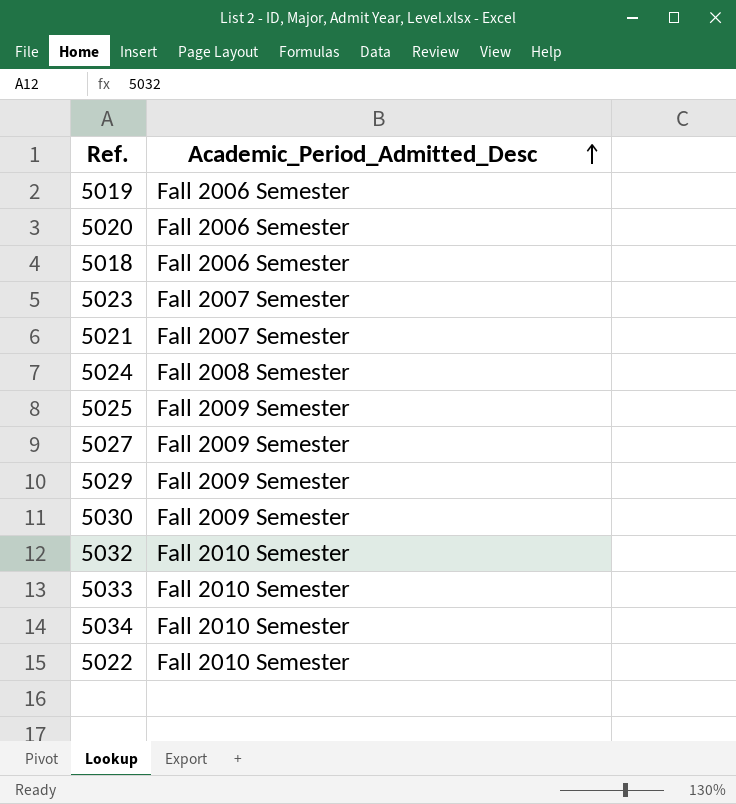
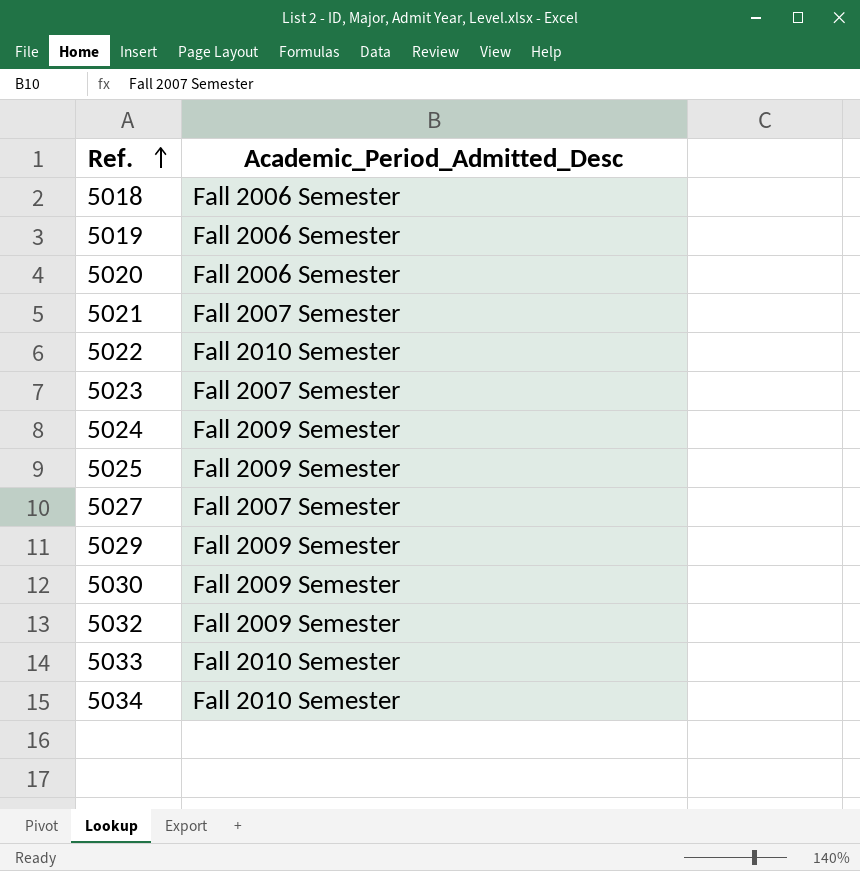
row order: Academic_Period_Admitted_Desc ascending -> Ref. ascending
5024 | Academic_Period_Admitted_Desc: Fall 2008 Semester -> Fall 2009 Semester
5027 | Academic_Period_Admitted_Desc: Fall 2009 Semester -> Fall 2007 Semester
5032 | Academic_Period_Admitted_Desc: Fall 2010 Semester -> Fall 2009 Semester

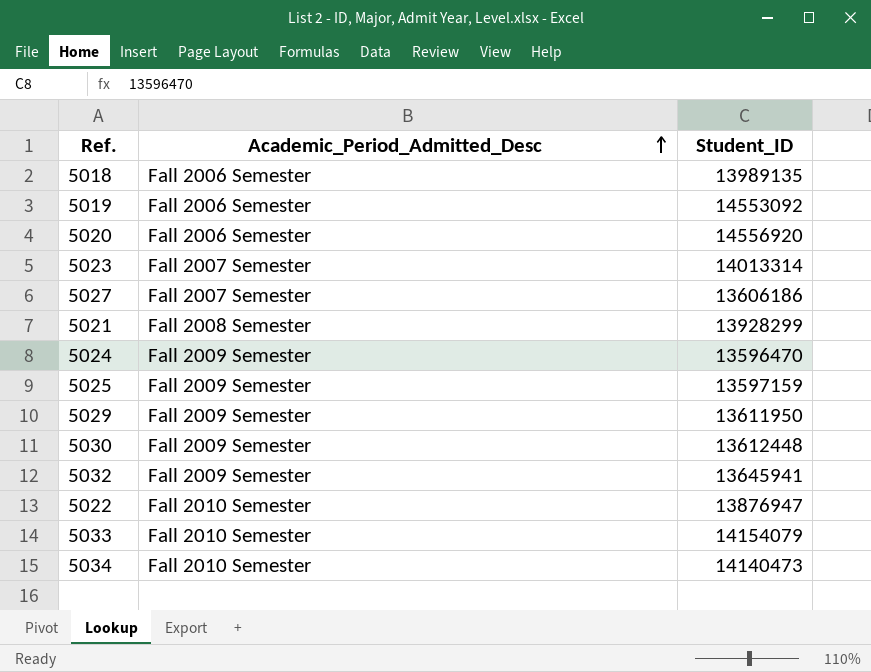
row order: Ref. ascending -> Academic_Period_Admitted_Desc ascending
column Student_ID | position: none -> 3
5021 | Academic_Period_Admitted_Desc: Fall 2007 Semester -> Fall 2008 Semester

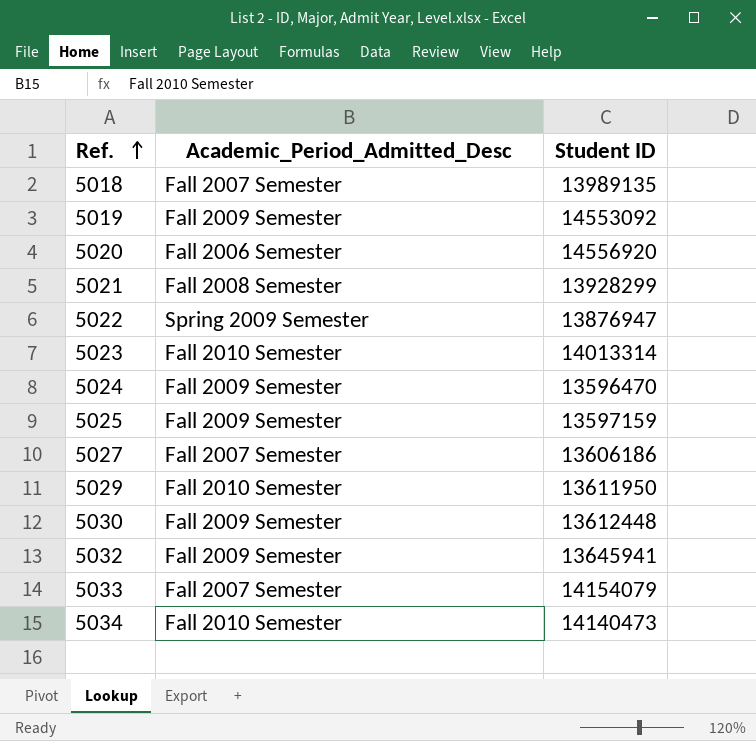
row order: Academic_Period_Admitted_Desc ascending -> Ref. ascending
column name: Student_ID -> Student ID
5018 | Academic_Period_Admitted_Desc: Fall 2006 Semester -> Fall 2007 Semester
5019 | Academic_Period_Admitted_Desc: Fall 2006 Semester -> Fall 2009 Semester
5022 | Academic_Period_Admitted_Desc: Fall 2010 Semester -> Spring 2009 Semester
5023 | Academic_Period_Admitted_Desc: Fall 2007 Semester -> Fall 2010 Semester
5029 | Academic_Period_Admitted_Desc: Fall 2009 Semester -> Fall 2010 Semester
5033 | Academic_Period_Admitted_Desc: Fall 2010 Semester -> Fall 2007 Semester

